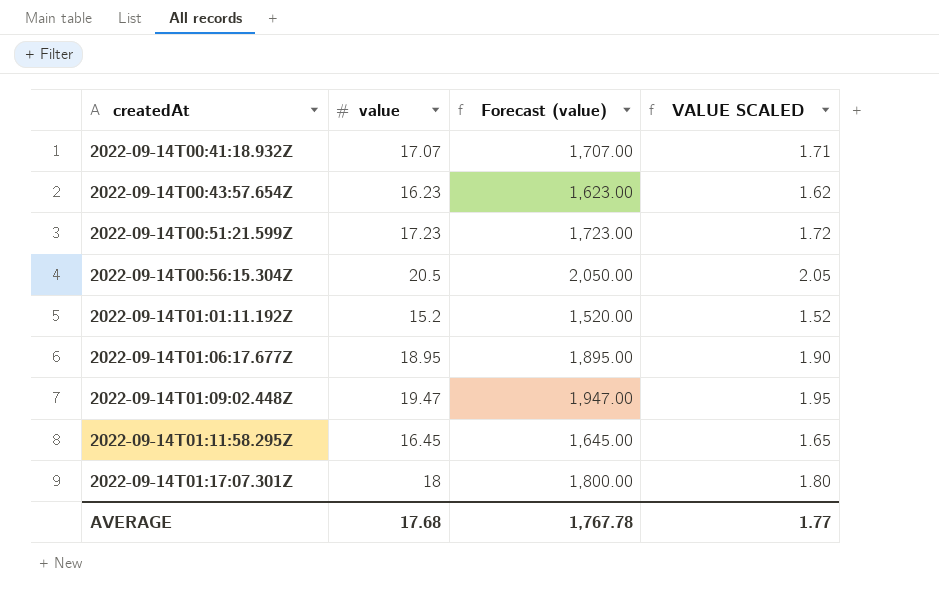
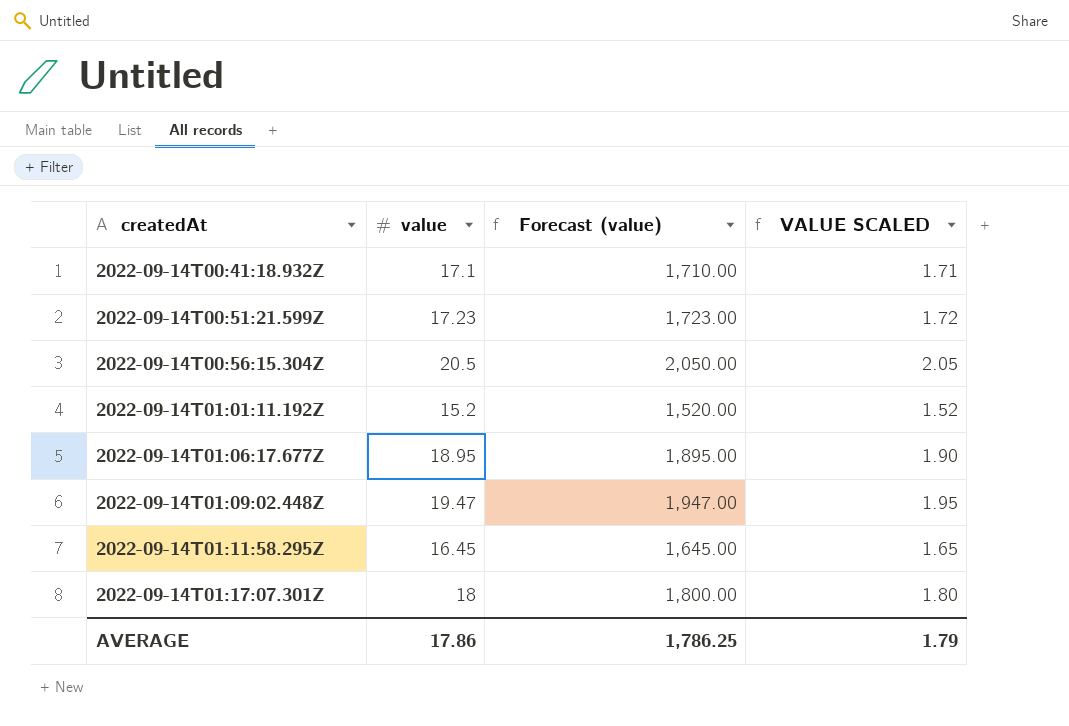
row 2022-09-14T00:43:57.654Z: 16.23 | 1,623.00 | 1.62 -> none
2022-09-14T00:41:18.932Z | value: 17.07 -> 17.1
2022-09-14T00:41:18.932Z | Forecast (value): 1,707.00 -> 1,710.00
AVERAGE | value: 17.68 -> 17.86
AVERAGE | Forecast (value): 1,767.78 -> 1,786.25
AVERAGE | VALUE SCALED: 1.77 -> 1.79

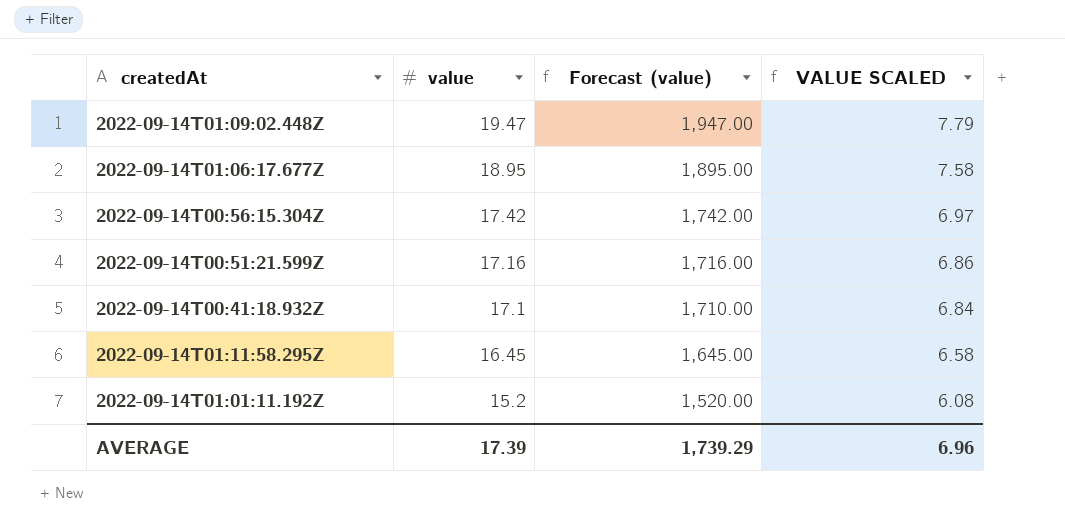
row order: createdAt ascending -> value descending
column VALUE SCALED | formula: [value] * 0.1 -> [value] * 0.4
row 2022-09-14T01:17:07.301Z: 18 | 1,800.00 | 1.80 -> none
2022-09-14T00:56:15.304Z | value: 20.5 -> 17.42
2022-09-14T00:56:15.304Z | Forecast (value): 2,050.00 -> 1,742.00
2022-09-14T00:51:21.599Z | value: 17.23 -> 17.16
2022-09-14T00:51:21.599Z | Forecast (value): 1,723.00 -> 1,716.00
AVERAGE | value: 17.86 -> 17.39
AVERAGE | Forecast (value): 1,786.25 -> 1,739.29
AVERAGE | VALUE SCALED: 1.79 -> 6.96

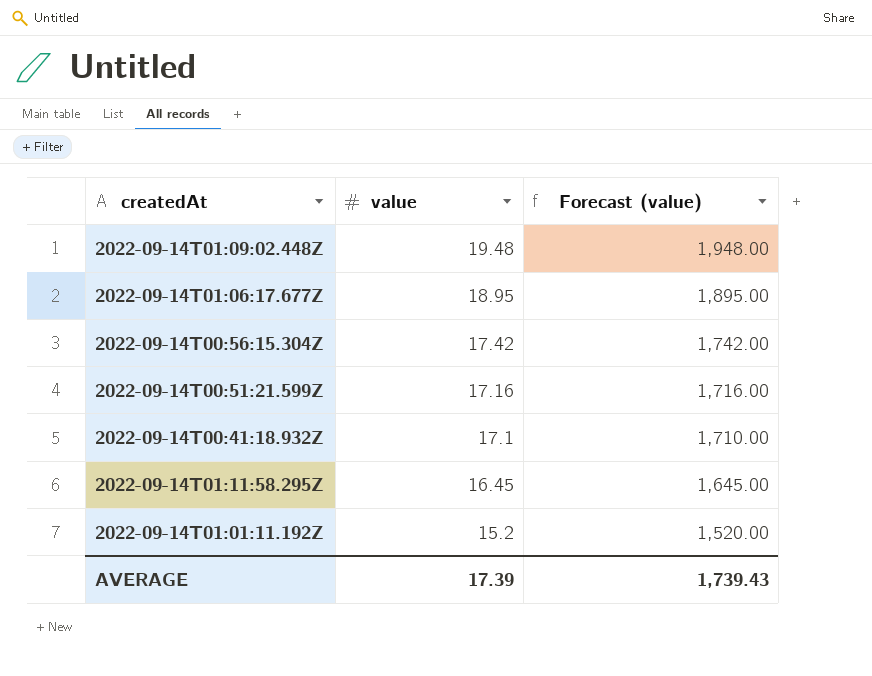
column VALUE SCALED | formula: [value] * 0.4 -> none
2022-09-14T01:09:02.448Z | value: 19.47 -> 19.48
2022-09-14T01:09:02.448Z | Forecast (value): 1,947.00 -> 1,948.00
AVERAGE | Forecast (value): 1,739.29 -> 1,739.43

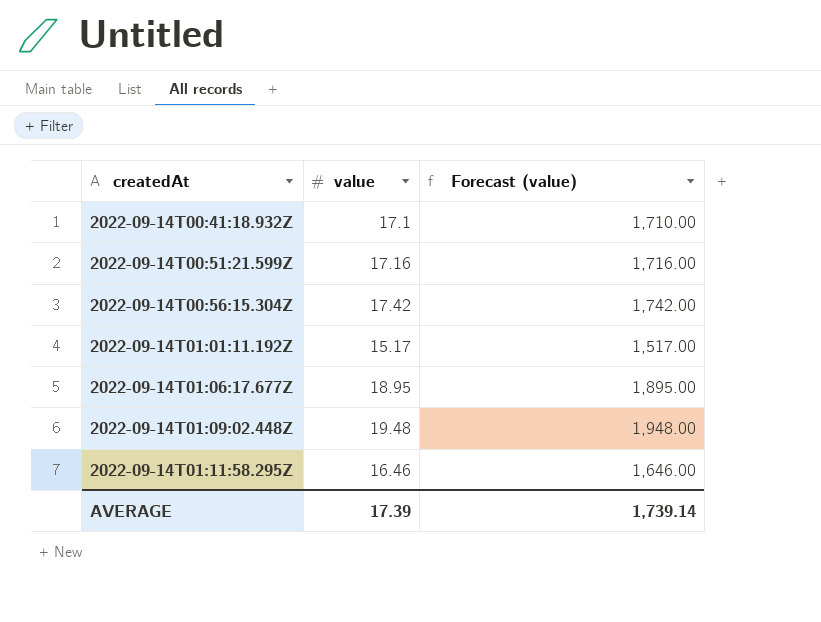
row order: value descending -> createdAt ascending
2022-09-14T01:01:11.192Z | value: 15.2 -> 15.17
2022-09-14T01:01:11.192Z | Forecast (value): 1,520.00 -> 1,517.00
2022-09-14T01:11:58.295Z | value: 16.45 -> 16.46
2022-09-14T01:11:58.295Z | Forecast (value): 1,645.00 -> 1,646.00
AVERAGE | Forecast (value): 1,739.43 -> 1,739.14

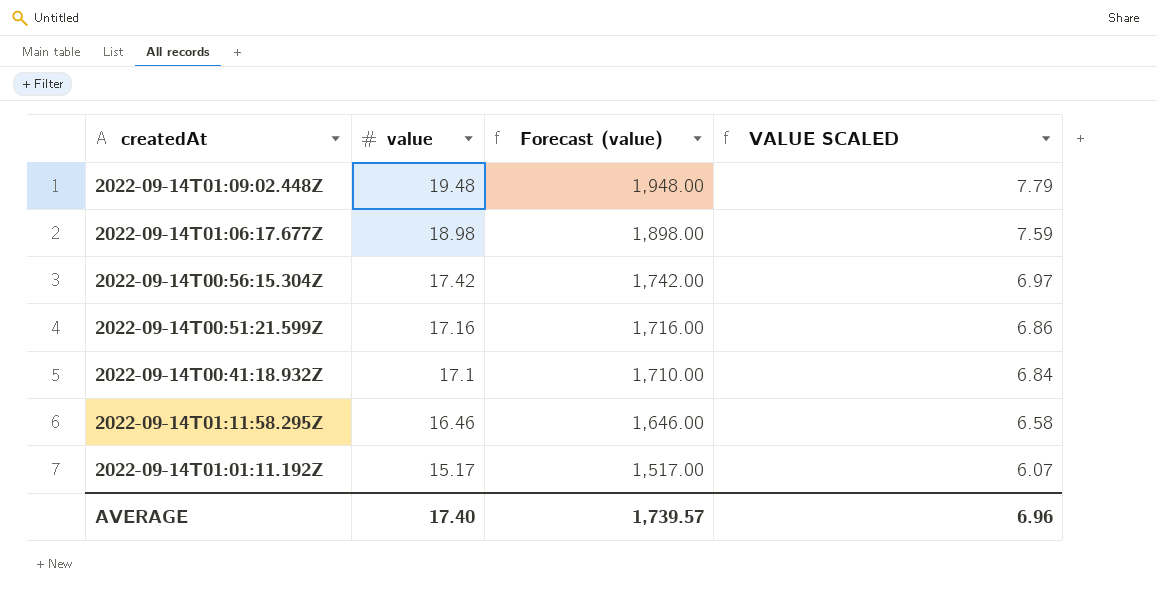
row order: createdAt ascending -> value descending
column VALUE SCALED | formula: none -> [value] * 0.4
2022-09-14T01:06:17.677Z | value: 18.95 -> 18.98
2022-09-14T01:06:17.677Z | Forecast (value): 1,895.00 -> 1,898.00
AVERAGE | value: 17.39 -> 17.40
AVERAGE | Forecast (value): 1,739.14 -> 1,739.57

